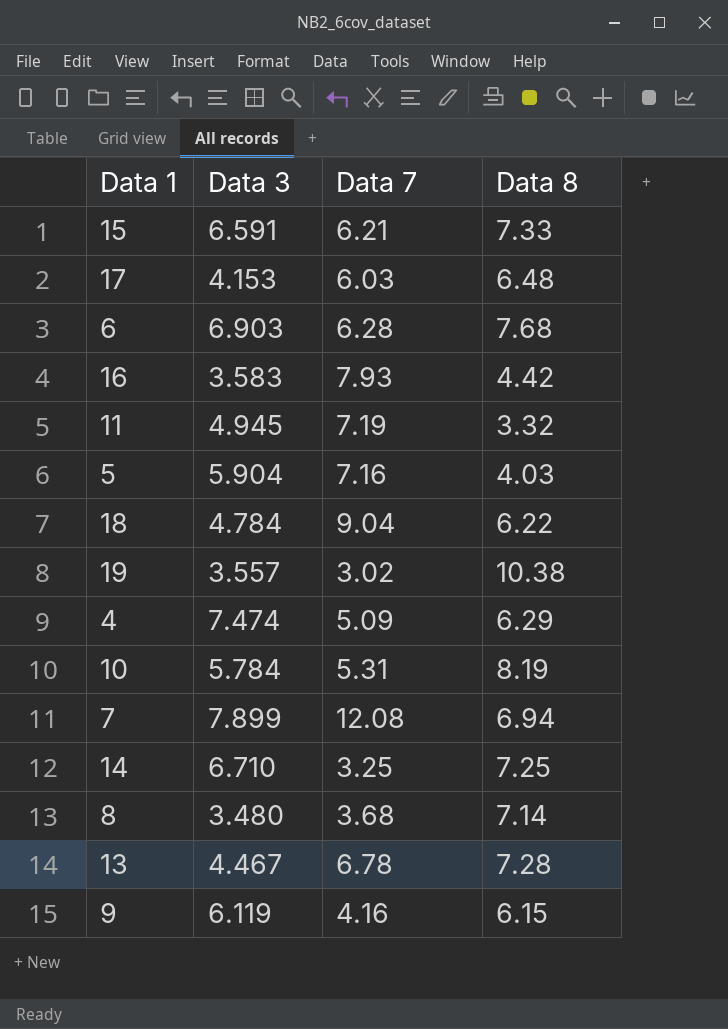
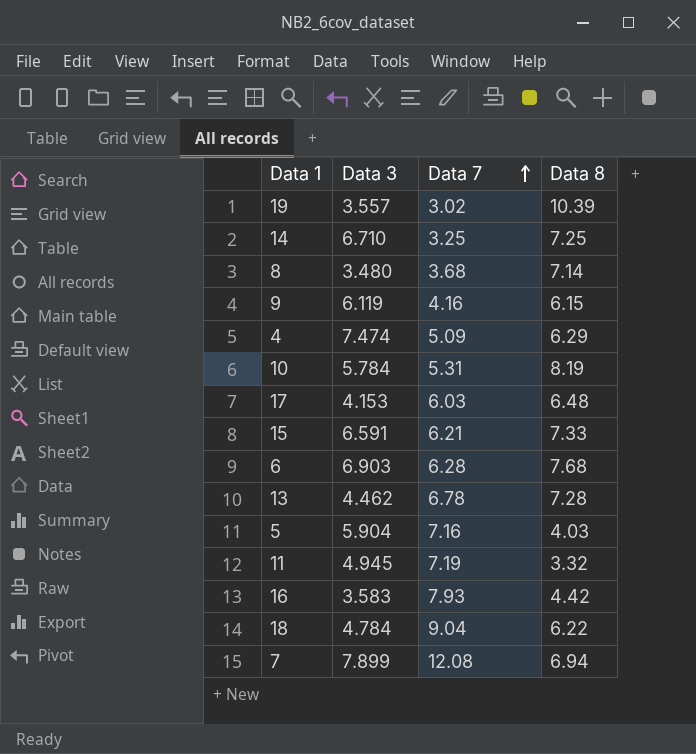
row order: none -> Data 7 ascending
19 | Data 8: 10.38 -> 10.39
13 | Data 3: 4.467 -> 4.462

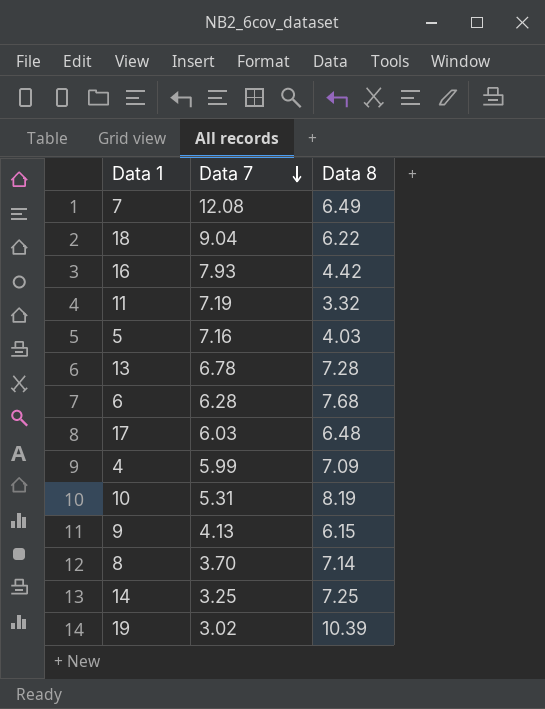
row order: Data 7 ascending -> Data 7 descending
column Data 3 | position: 2 -> none
row 15: 6.591 | 6.21 | 7.33 -> none
7 | Data 8: 6.94 -> 6.49
4 | Data 7: 5.09 -> 5.99
4 | Data 8: 6.29 -> 7.09
9 | Data 7: 4.16 -> 4.13
8 | Data 7: 3.68 -> 3.70

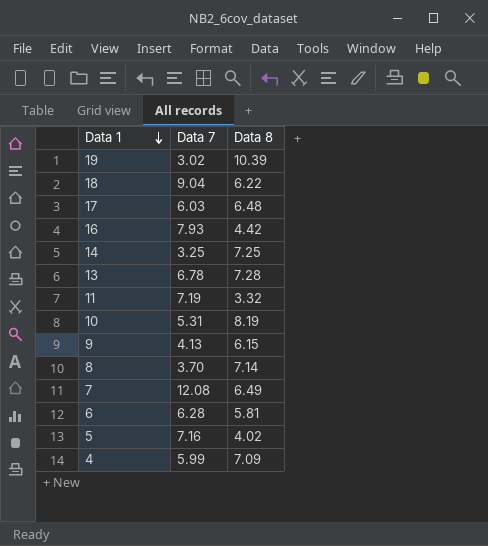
row order: Data 7 descending -> Data 1 descending
6 | Data 8: 7.68 -> 5.81
5 | Data 8: 4.03 -> 4.02

